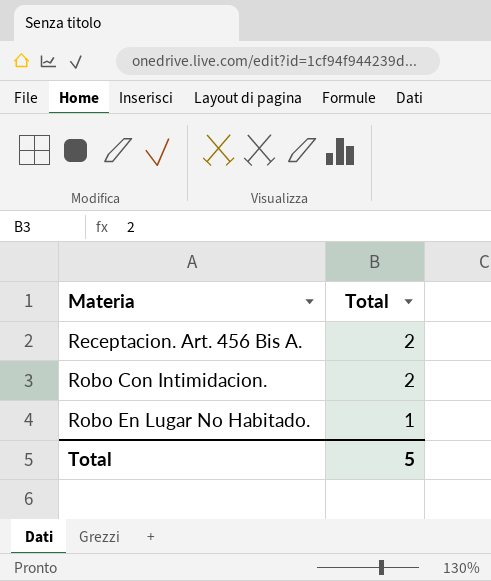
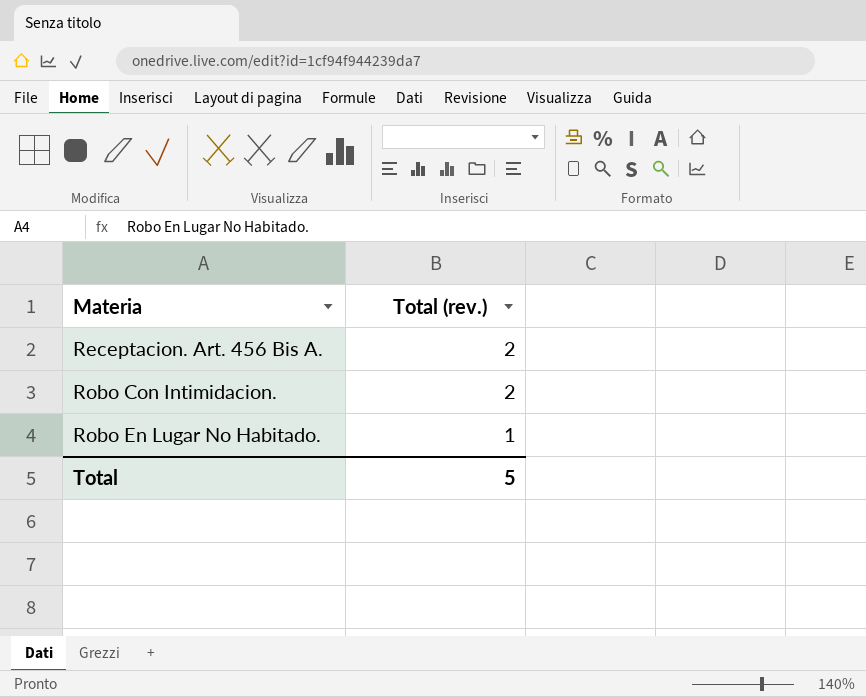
column name: Total -> Total (rev.)

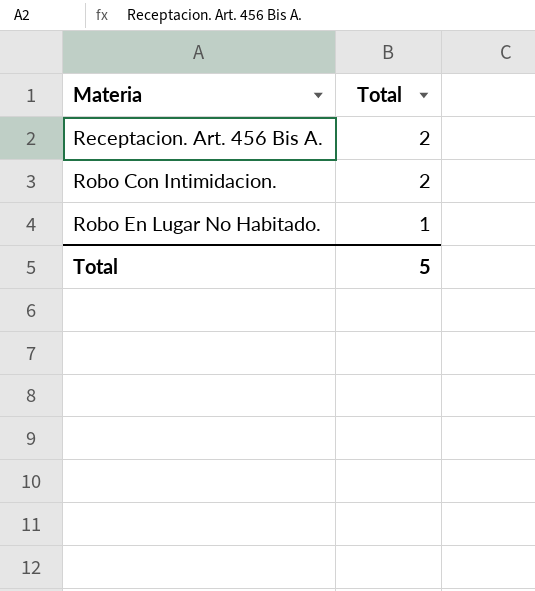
column name: Total (rev.) -> Total

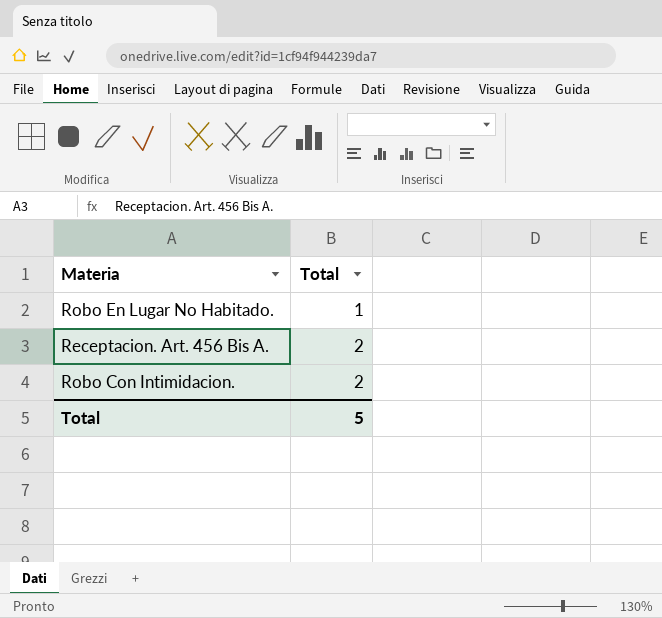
row order: Materia ascending -> Total ascending

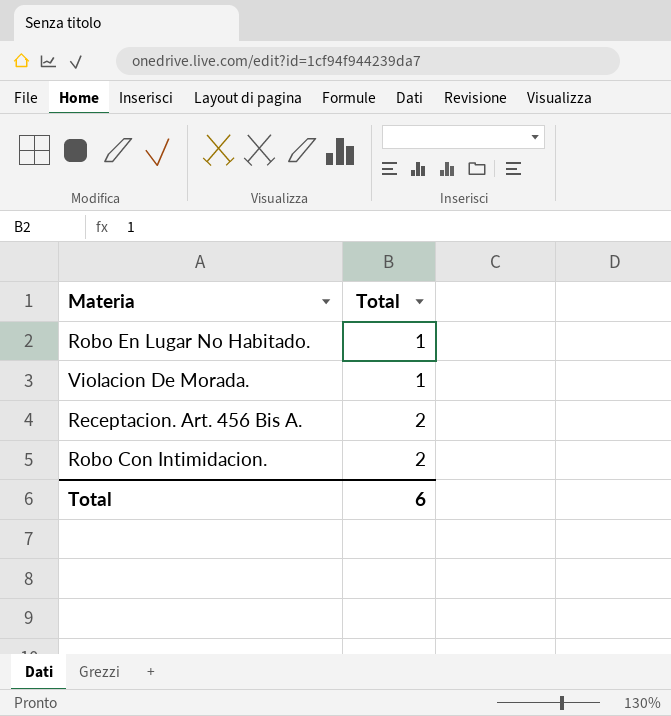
row Violacion De Morada.: none -> 1
Total | Total: 5 -> 6

